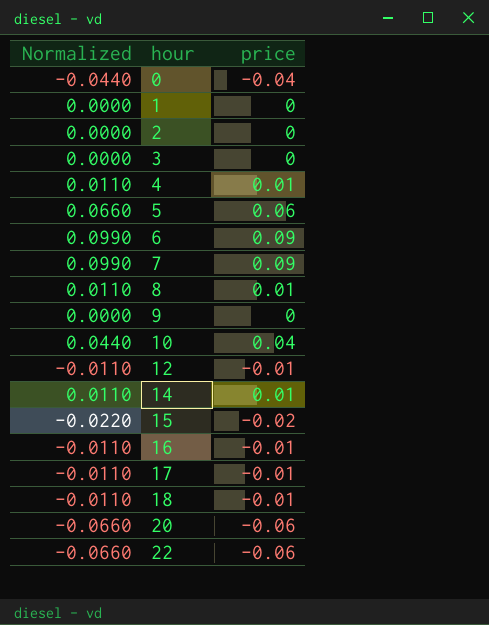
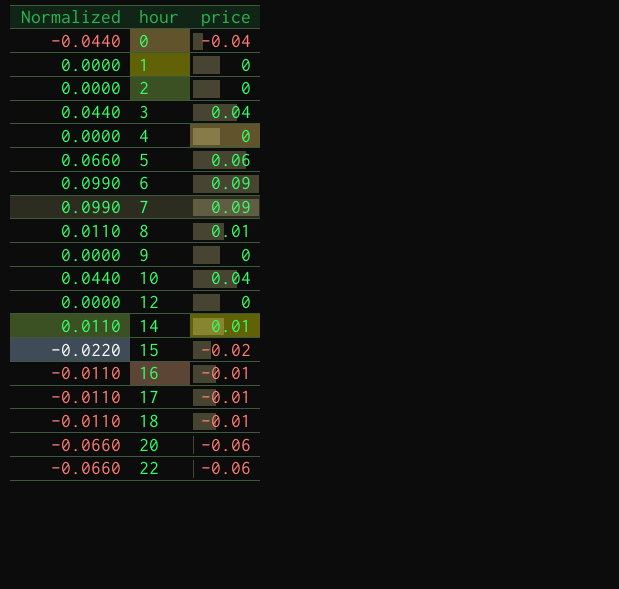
3 | Normalized: 0.0000 -> 0.0440
3 | price: 0 -> 0.04
4 | Normalized: 0.0110 -> 0.0000
4 | price: 0.01 -> 0
12 | Normalized: -0.0110 -> 0.0000
12 | price: -0.01 -> 0

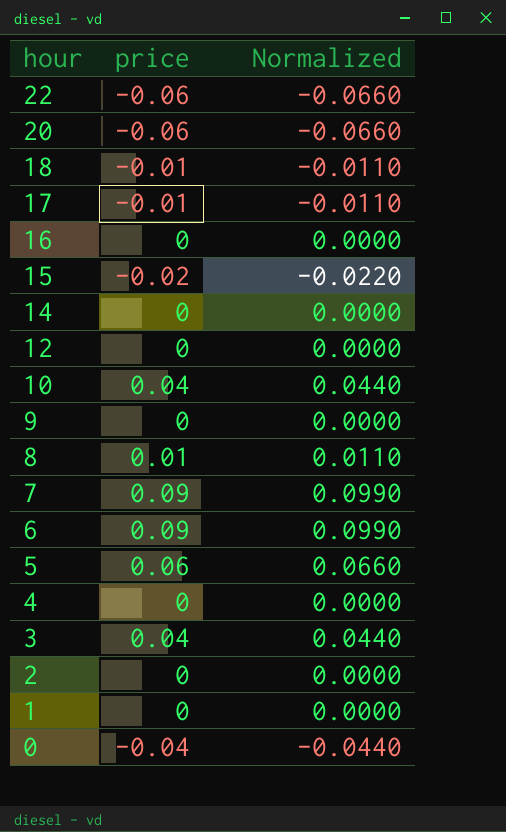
row order: hour ascending -> hour descending
column Normalized | position: 1 -> 3
16 | price: -0.01 -> 0
16 | Normalized: -0.0110 -> 0.0000
14 | price: 0.01 -> 0
14 | Normalized: 0.0110 -> 0.0000

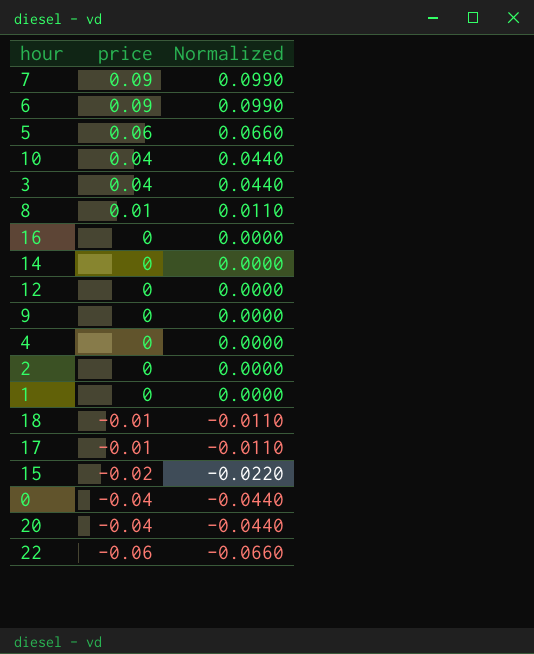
row order: hour descending -> price descending
20 | price: -0.06 -> -0.04
20 | Normalized: -0.0660 -> -0.0440

